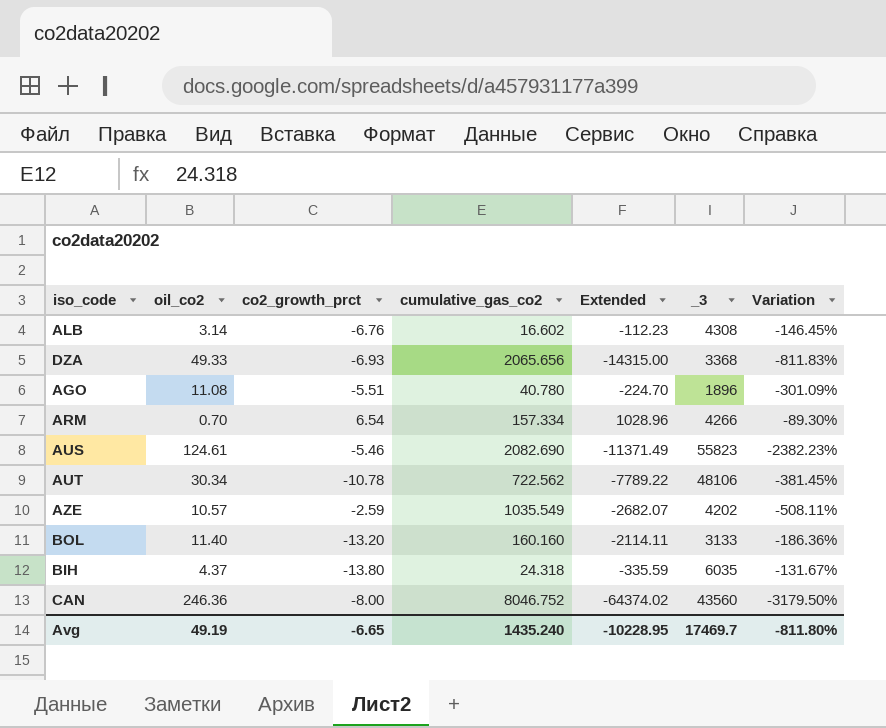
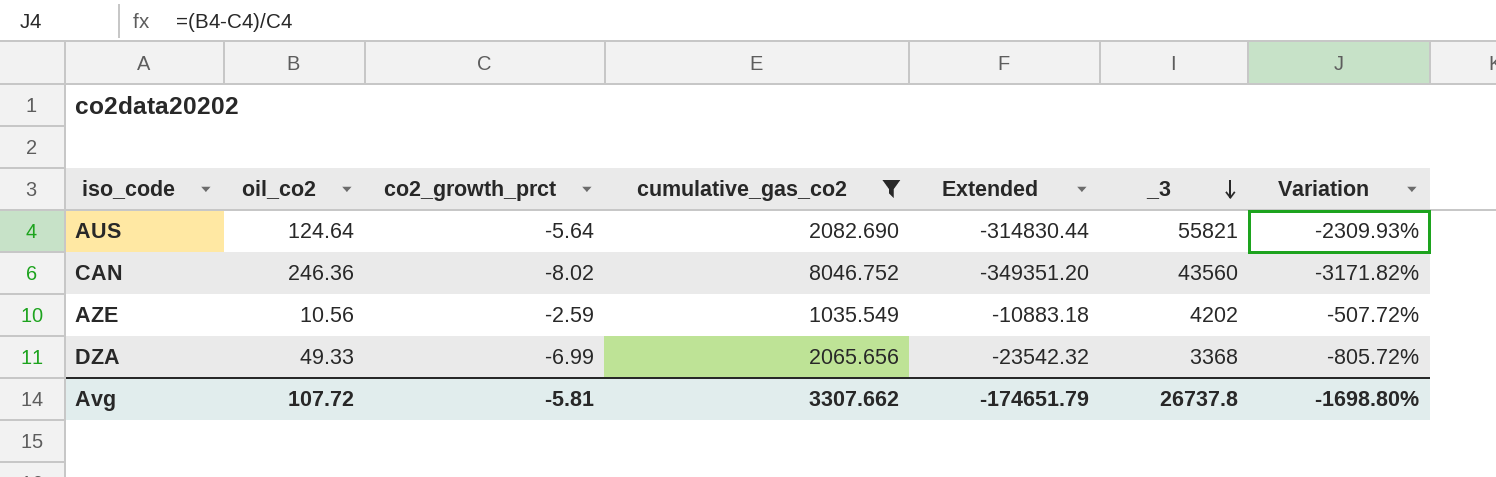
filter: none -> cumulative_gas_co2 >= 1035.549
row order: none -> _3 descending
column Extended | formula: [co2_growth_prct] * [cumulative_gas_co2] -> [co2_growth_prct] * [_3]
AUS | oil_co2: 124.61 -> 124.64
AUS | co2_growth_prct: -5.46 -> -5.64
AUS | _3: 55823 -> 55821
AUS | Variation: -2382.23% -> -2309.93%
CAN | co2_growth_prct: -8.00 -> -8.02
CAN | Variation: -3179.50% -> -3171.82%
AZE | oil_co2: 10.57 -> 10.56
AZE | Variation: -508.11% -> -507.72%
DZA | co2_growth_prct: -6.93 -> -6.99
DZA | Variation: -811.83% -> -805.72%
Avg | oil_co2: 49.19 -> 107.72
Avg | co2_growth_prct: -6.65 -> -5.81
Avg | cumulative_gas_co2: 1435.240 -> 3307.662
Avg | Extended: -10228.95 -> -174651.79
Avg | _3: 17469.7 -> 26737.8
Avg | Variation: -811.80% -> -1698.80%

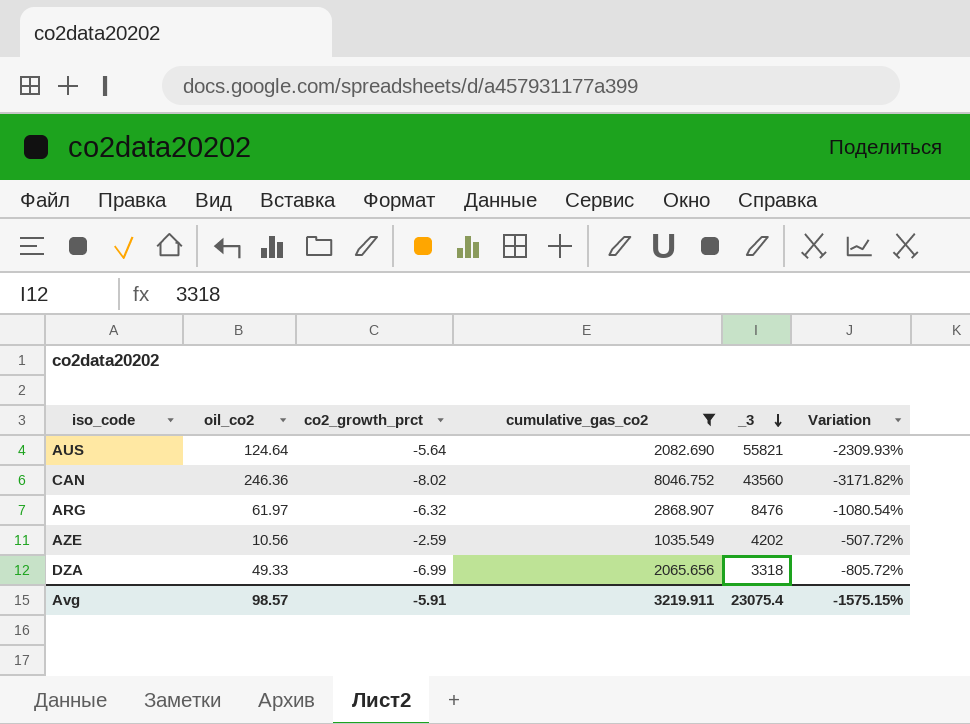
column Extended | formula: [co2_growth_prct] * [_3] -> none
row ARG: none -> 61.97 | -6.32 | 2868.907 | 8476 | -1080.54%
DZA | _3: 3368 -> 3318
Avg | oil_co2: 107.72 -> 98.57
Avg | co2_growth_prct: -5.81 -> -5.91
Avg | cumulative_gas_co2: 3307.662 -> 3219.911
Avg | _3: 26737.8 -> 23075.4
Avg | Variation: -1698.80% -> -1575.15%

